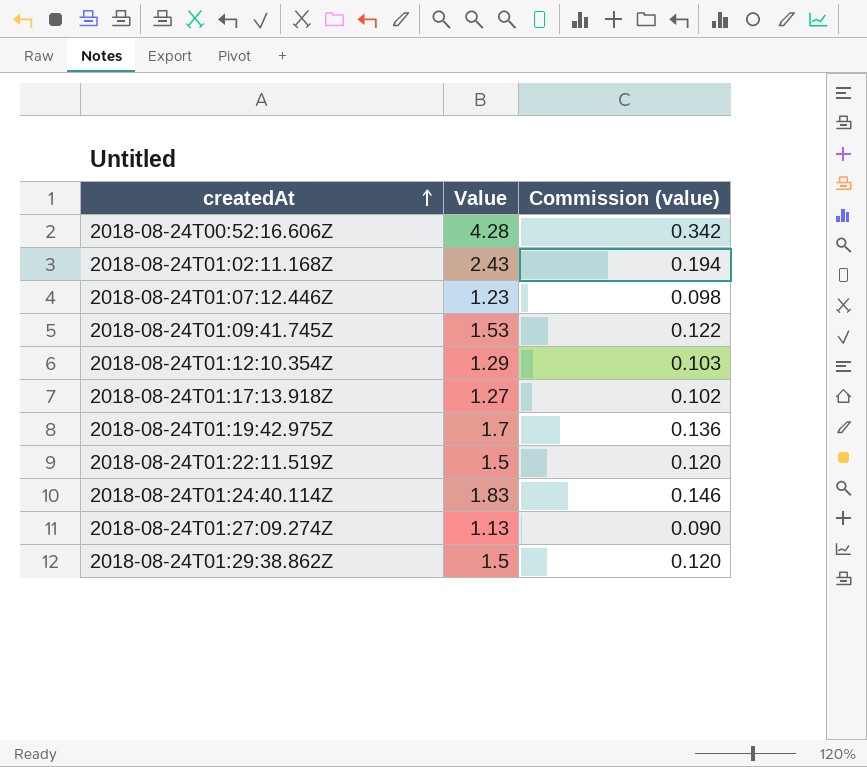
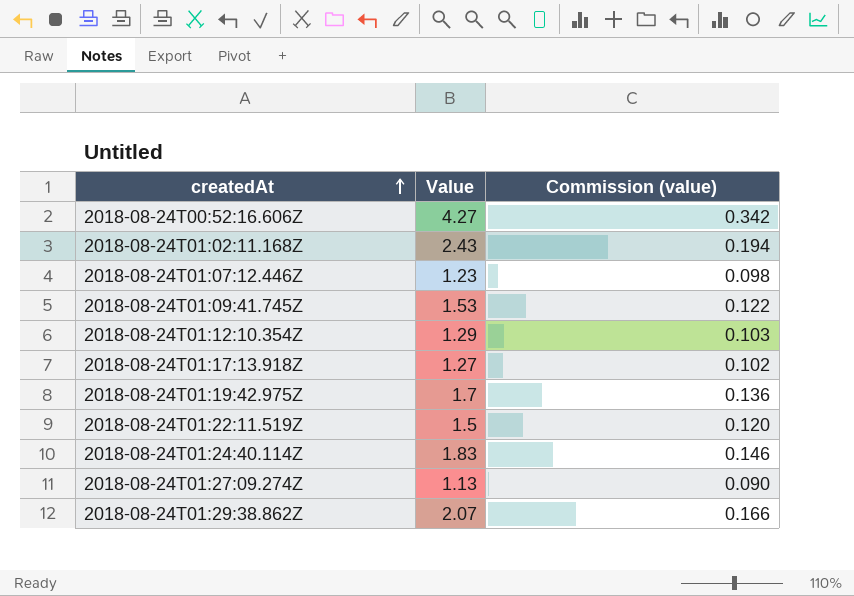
2018-08-24T00:52:16.606Z | Value: 4.28 -> 4.27
2018-08-24T01:29:38.862Z | Value: 1.5 -> 2.07
2018-08-24T01:29:38.862Z | Commission (value): 0.120 -> 0.166

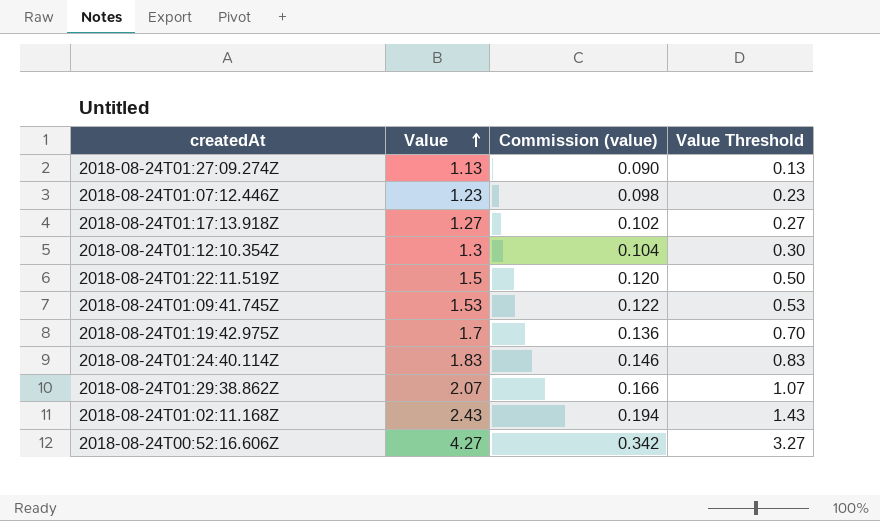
row order: createdAt ascending -> Value ascending
column Value Threshold | formula: none -> [Value] - 1
2018-08-24T01:12:10.354Z | Value: 1.29 -> 1.3
2018-08-24T01:12:10.354Z | Commission (value): 0.103 -> 0.104

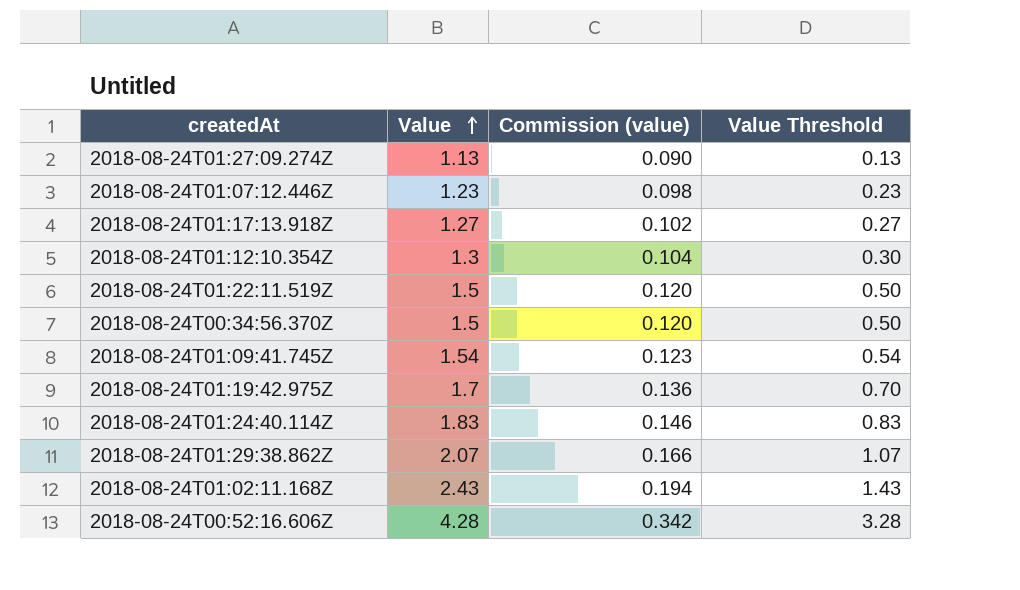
row 2018-08-24T00:34:56.370Z: none -> 1.5 | 0.120 | 0.50
2018-08-24T01:09:41.745Z | Value: 1.53 -> 1.54
2018-08-24T01:09:41.745Z | Commission (value): 0.122 -> 0.123
2018-08-24T01:09:41.745Z | Value Threshold: 0.53 -> 0.54
2018-08-24T00:52:16.606Z | Value: 4.27 -> 4.28
2018-08-24T00:52:16.606Z | Value Threshold: 3.27 -> 3.28

